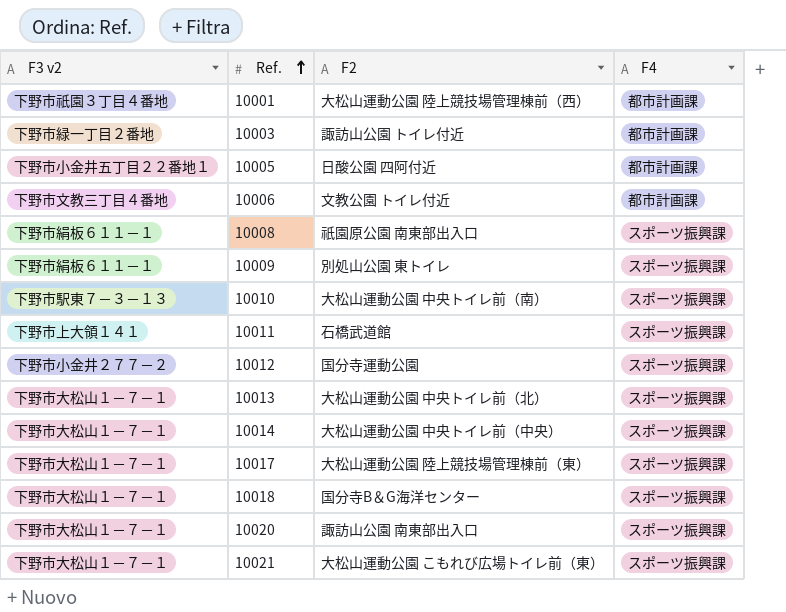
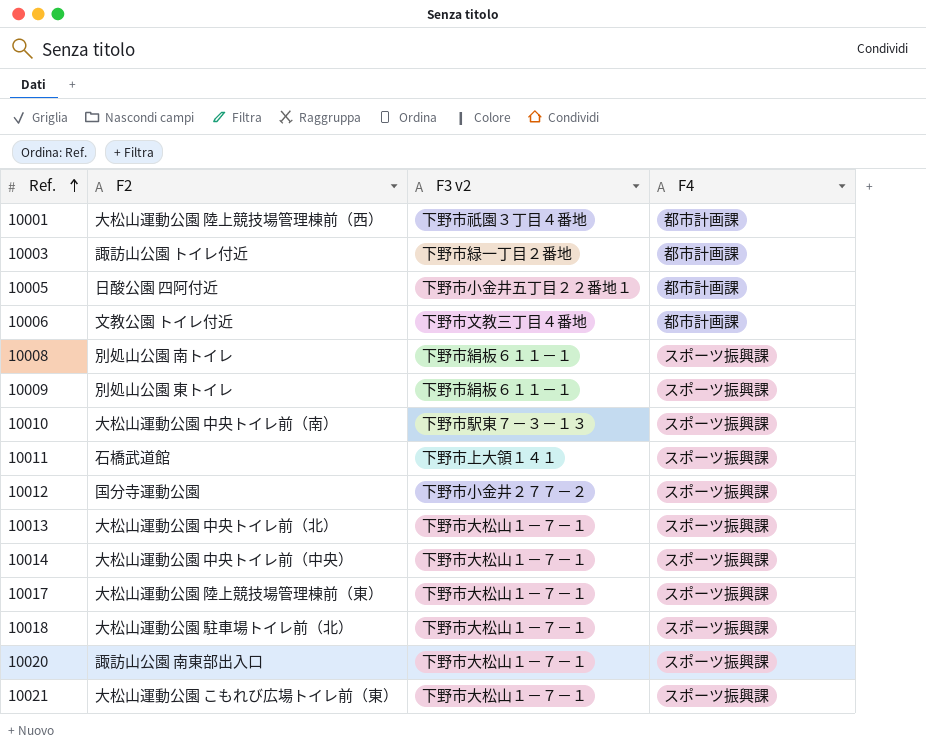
column F3 v2 | position: 1 -> 3
10008 | F2: 祇園原公園 南東部出入口 -> 別処山公園 南トイレ
10018 | F2: 国分寺B＆G海洋センター -> 大松山運動公園 駐車場トイレ前（北）

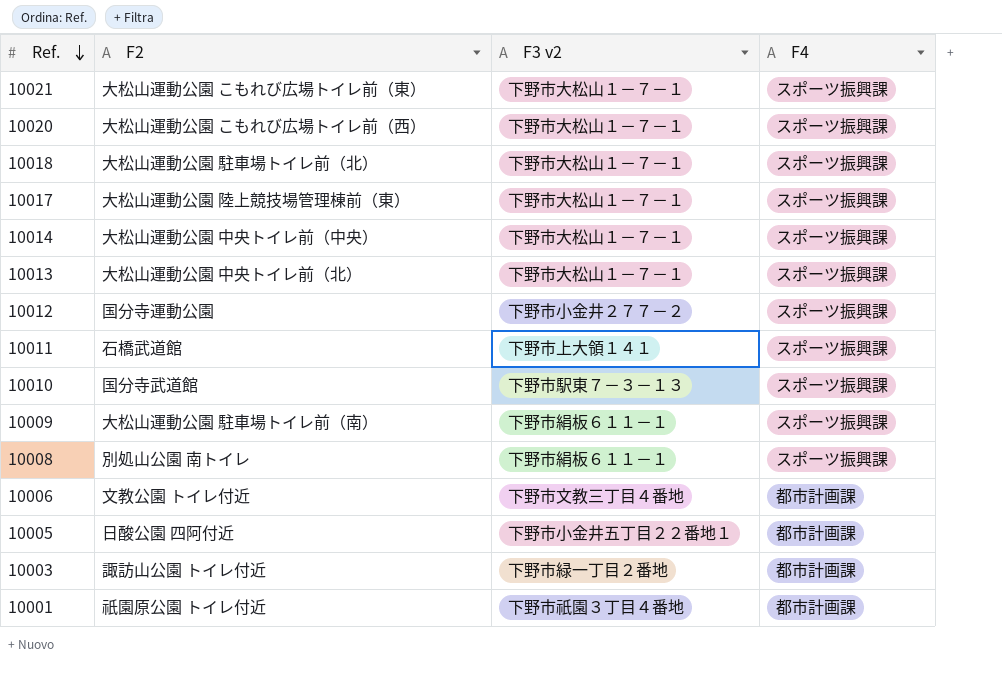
row order: Ref. ascending -> Ref. descending
10020 | F2: 諏訪山公園 南東部出入口 -> 大松山運動公園 こもれび広場トイレ前（西）
10010 | F2: 大松山運動公園 中央トイレ前（南） -> 国分寺武道館
10009 | F2: 別処山公園 東トイレ -> 大松山運動公園 駐車場トイレ前（南）
10001 | F2: 大松山運動公園 陸上競技場管理棟前（西） -> 祇園原公園 トイレ付近

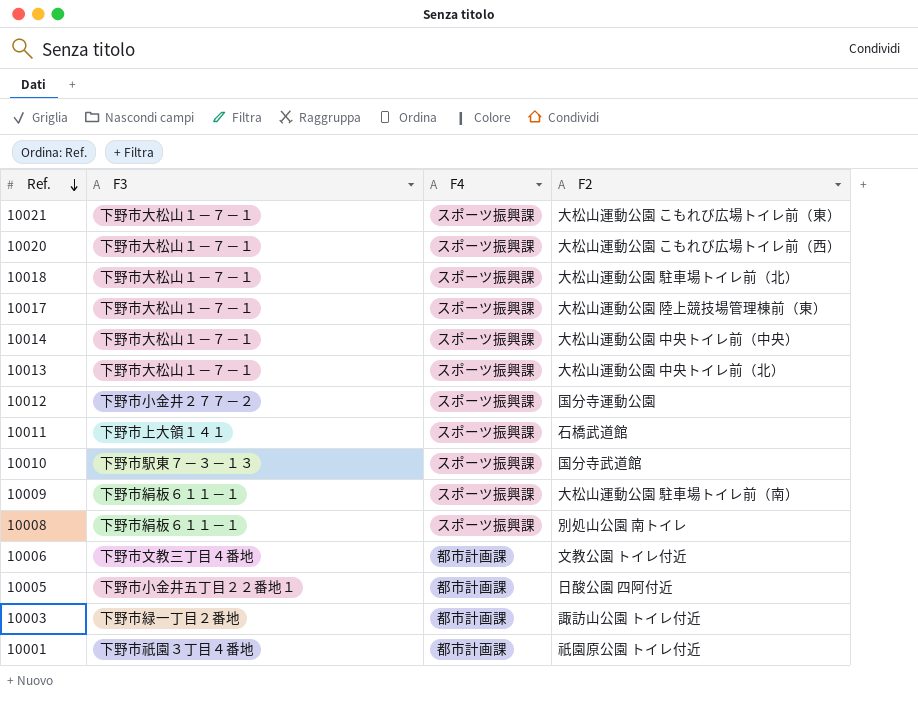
column name: F3 v2 -> F3
column F2 | position: 2 -> 4

